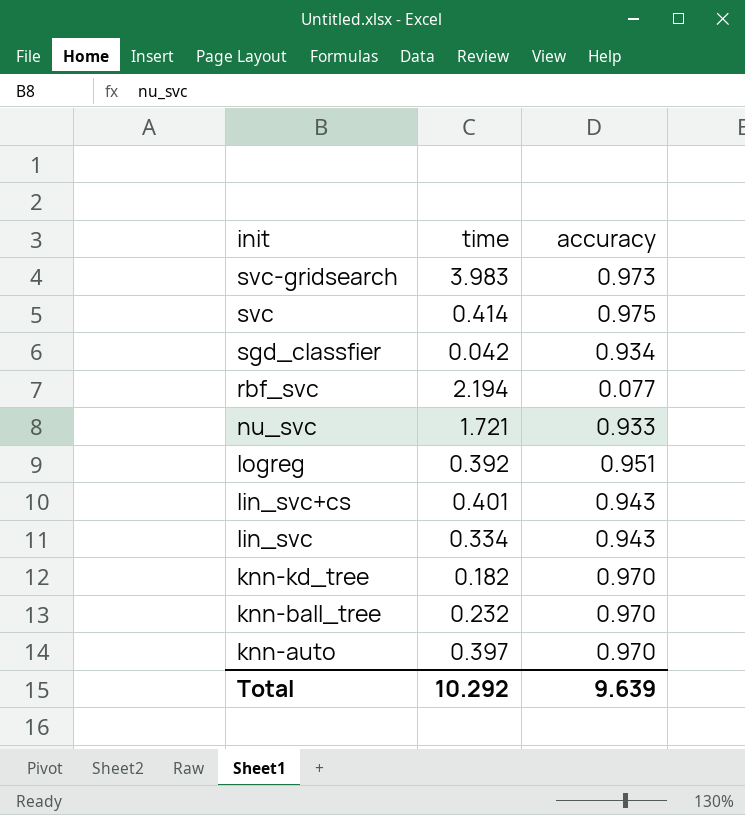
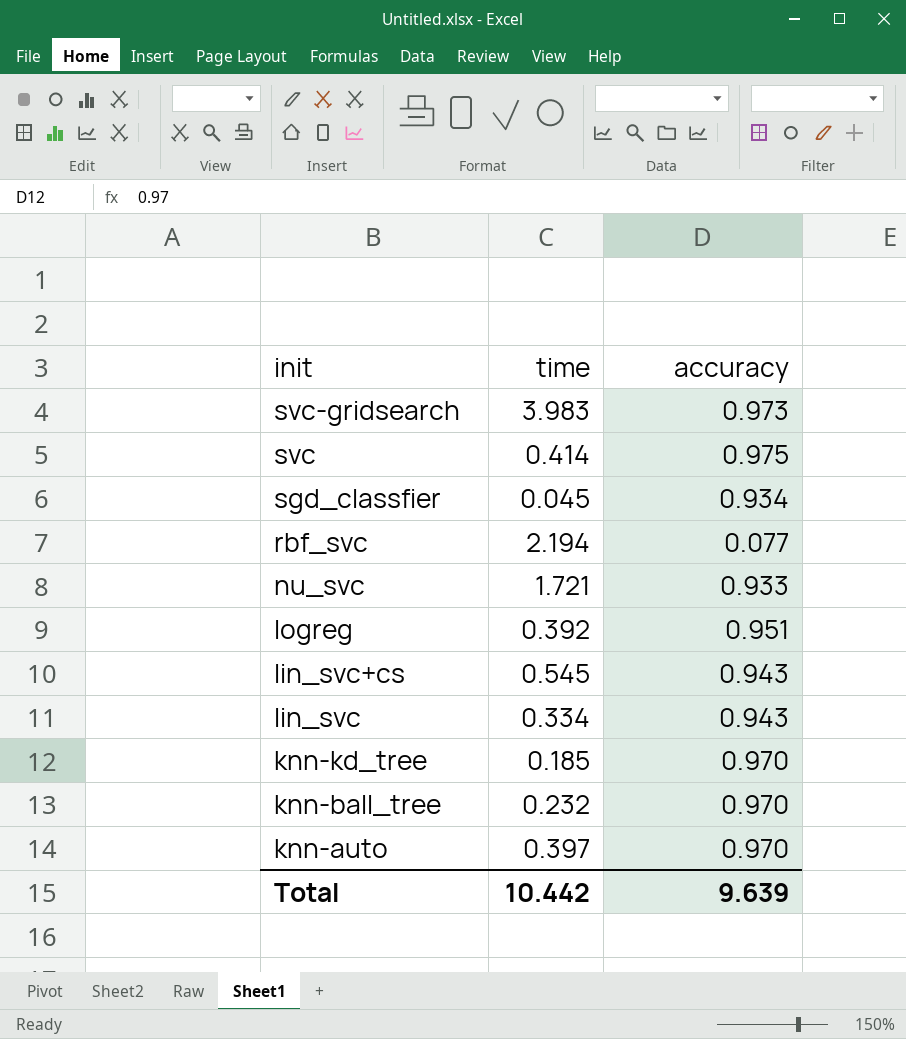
sgd_classfier | time: 0.042 -> 0.045
lin_svc+cs | time: 0.401 -> 0.545
knn-kd_tree | time: 0.182 -> 0.185
Total | time: 10.292 -> 10.442

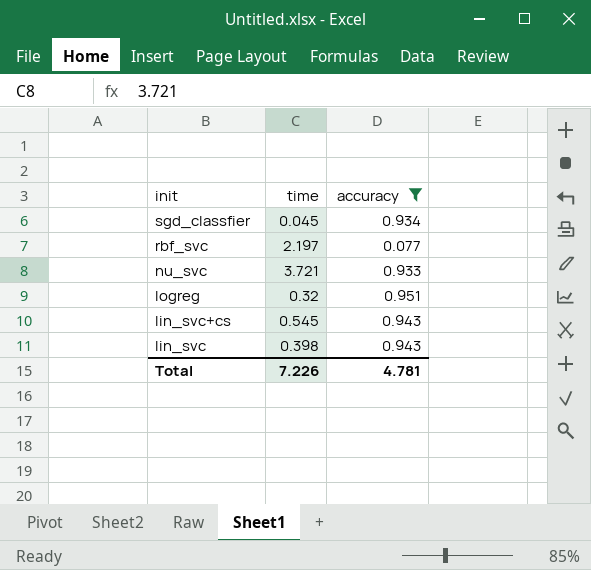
filter: none -> accuracy <= 0.951
rbf_svc | time: 2.194 -> 2.197
nu_svc | time: 1.721 -> 3.721
logreg | time: 0.392 -> 0.32
lin_svc | time: 0.334 -> 0.398
Total | time: 10.442 -> 7.226
Total | accuracy: 9.639 -> 4.781

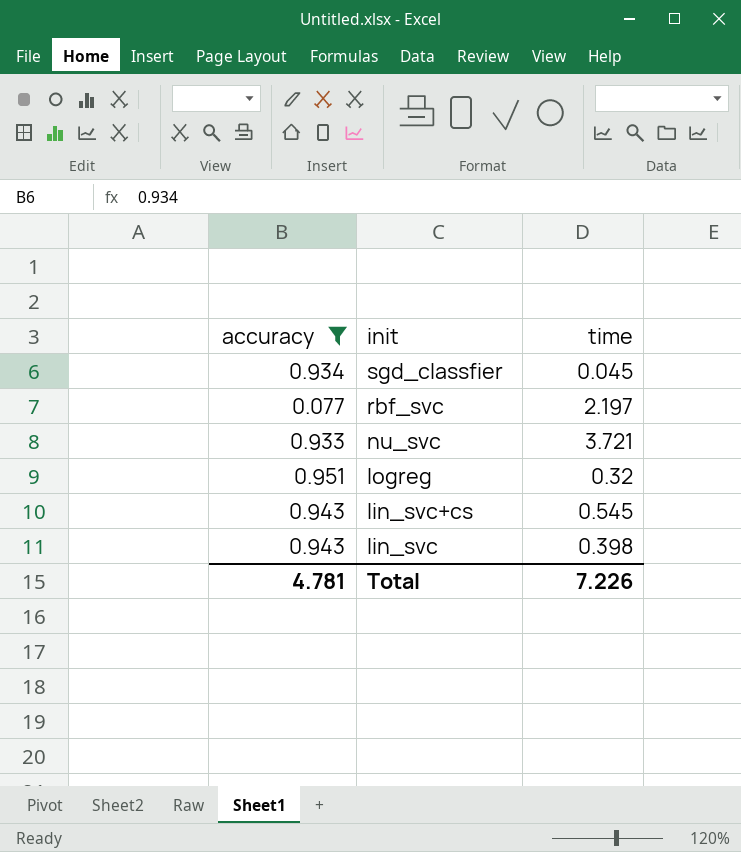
column accuracy | position: 3 -> 1

